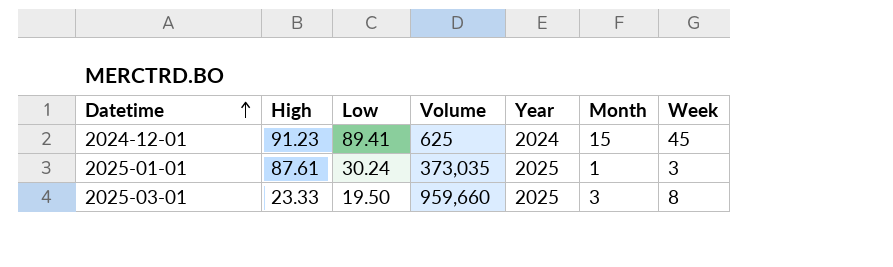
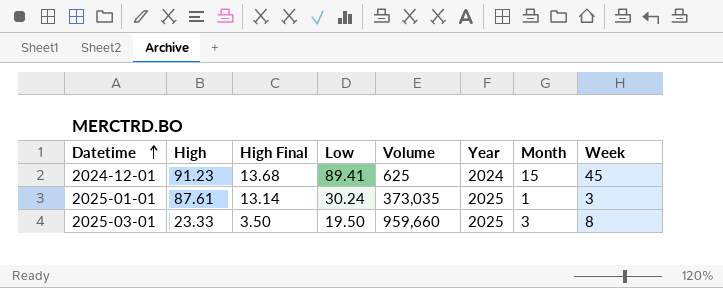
column High Final | formula: none -> [High] * 0.15

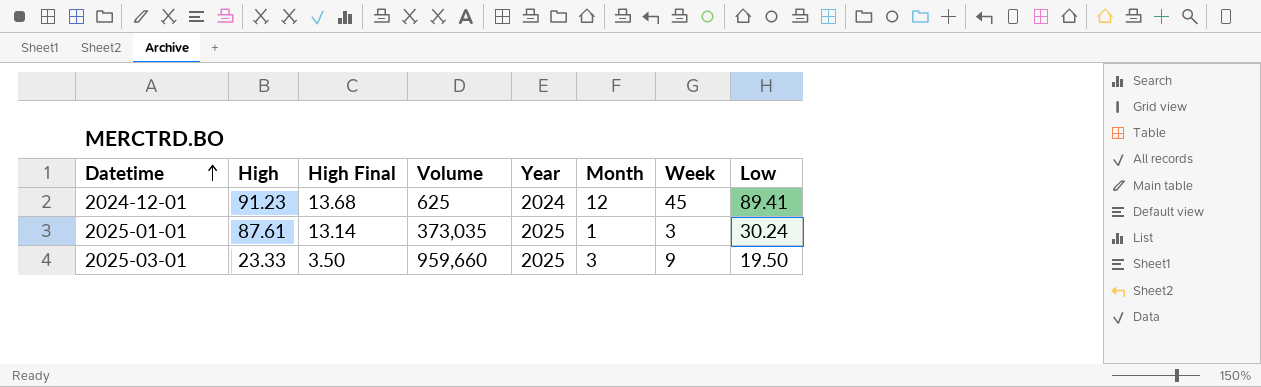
column Low | position: 4 -> 8
2024-12-01 | Month: 15 -> 12
2025-03-01 | Week: 8 -> 9

